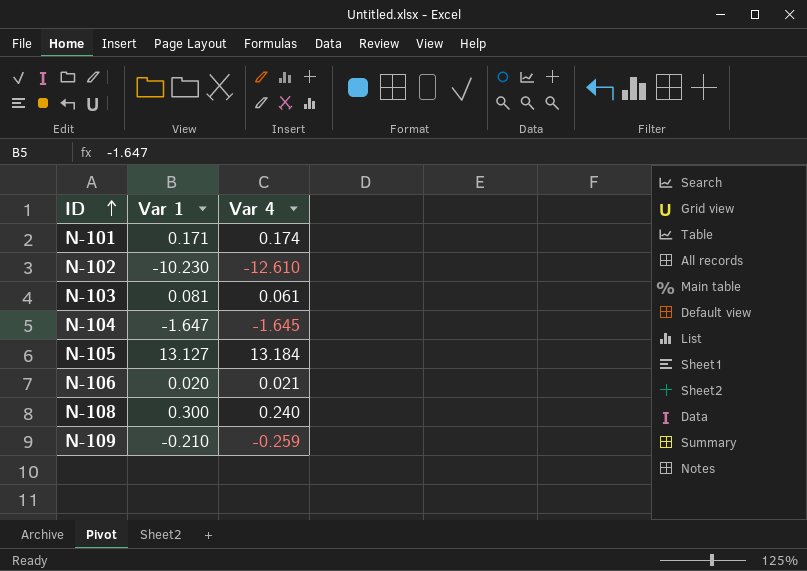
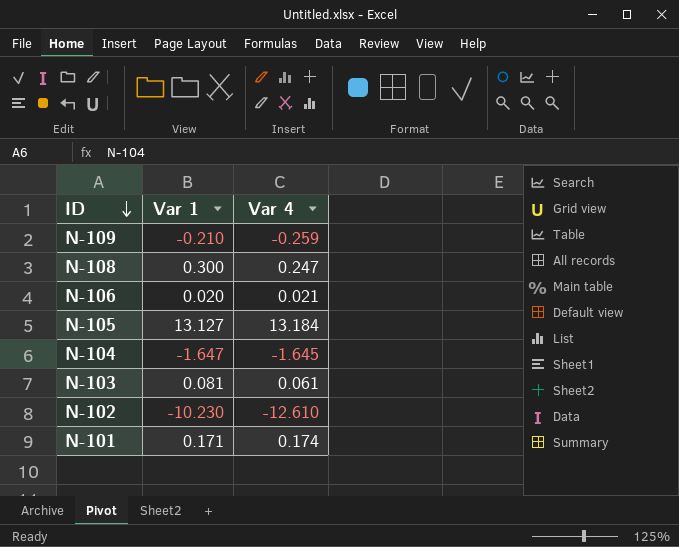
row order: ID ascending -> ID descending
N-108 | Var 4: 0.240 -> 0.247

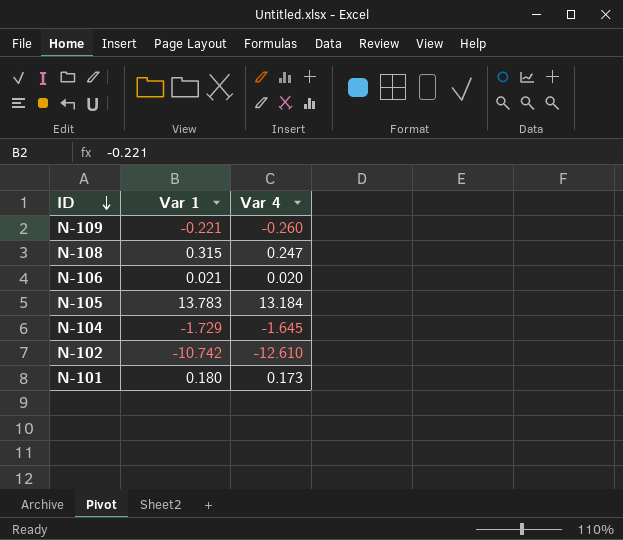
row N-103: 0.081 | 0.061 -> none
N-109 | Var 1: -0.210 -> -0.221
N-109 | Var 4: -0.259 -> -0.260
N-108 | Var 1: 0.300 -> 0.315
N-106 | Var 1: 0.020 -> 0.021
N-106 | Var 4: 0.021 -> 0.020
N-105 | Var 1: 13.127 -> 13.783
N-104 | Var 1: -1.647 -> -1.729
N-102 | Var 1: -10.230 -> -10.742
N-101 | Var 1: 0.171 -> 0.180
N-101 | Var 4: 0.174 -> 0.173

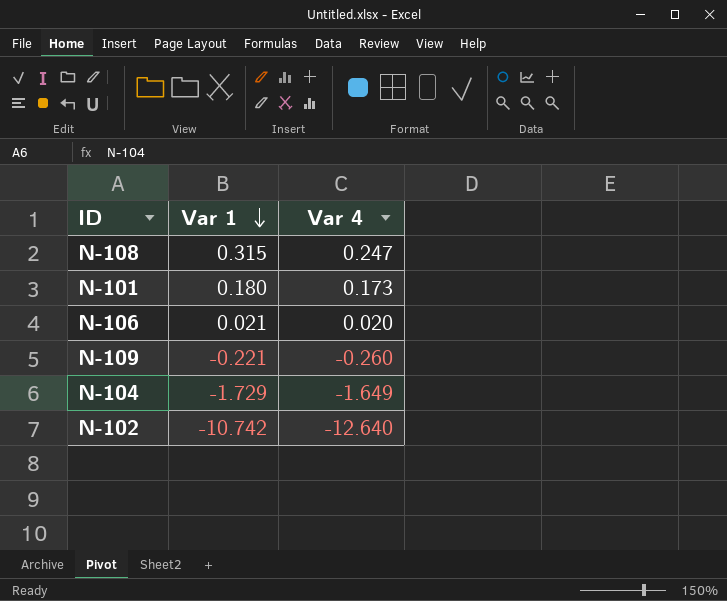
row order: ID descending -> Var 1 descending
row N-105: 13.783 | 13.184 -> none
N-104 | Var 4: -1.645 -> -1.649
N-102 | Var 4: -12.610 -> -12.640

